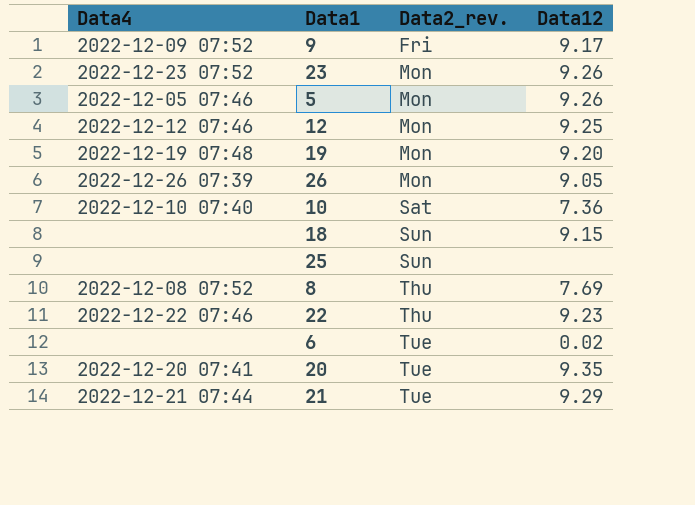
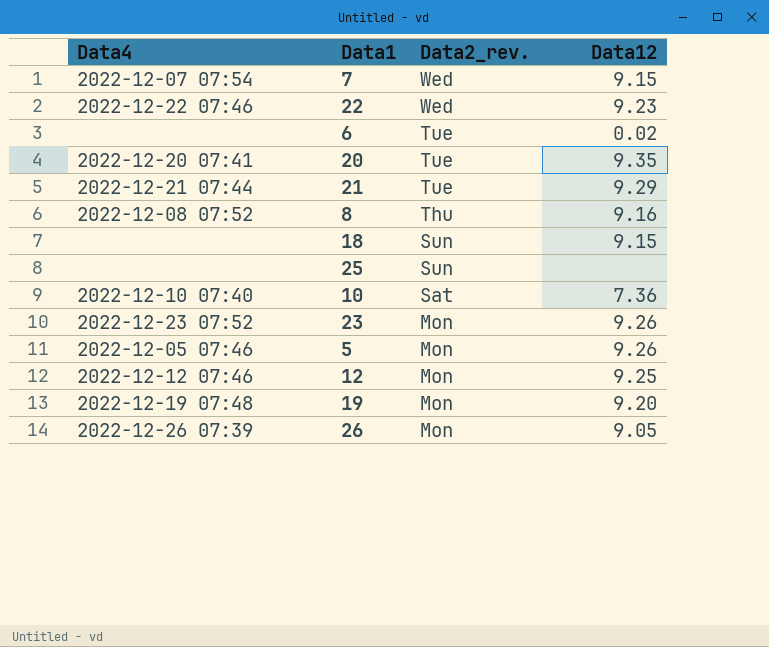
row order: Data2_rev. ascending -> Data2_rev. descending
row 9: 2022-12-09 07:52 | Fri | 9.17 -> none
row 7: none -> 2022-12-07 07:54 | Wed | 9.15
22 | Data2_rev.: Thu -> Wed
8 | Data12: 7.69 -> 9.16

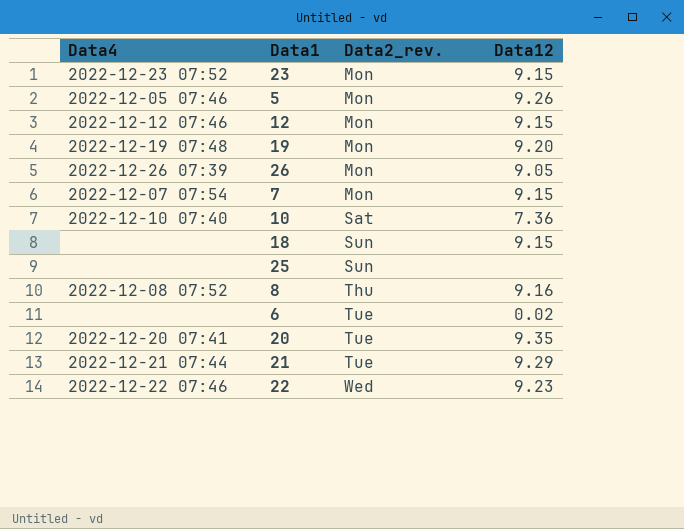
row order: Data2_rev. descending -> Data2_rev. ascending
23 | Data12: 9.26 -> 9.15
12 | Data12: 9.25 -> 9.15
7 | Data2_rev.: Wed -> Mon

